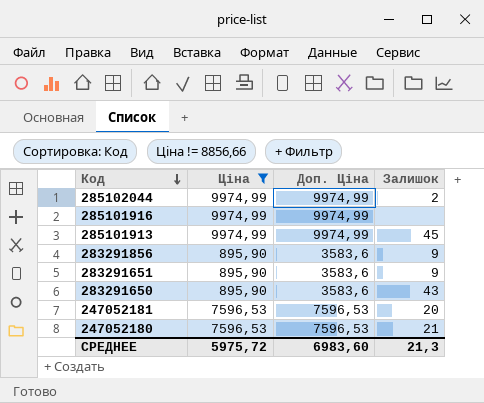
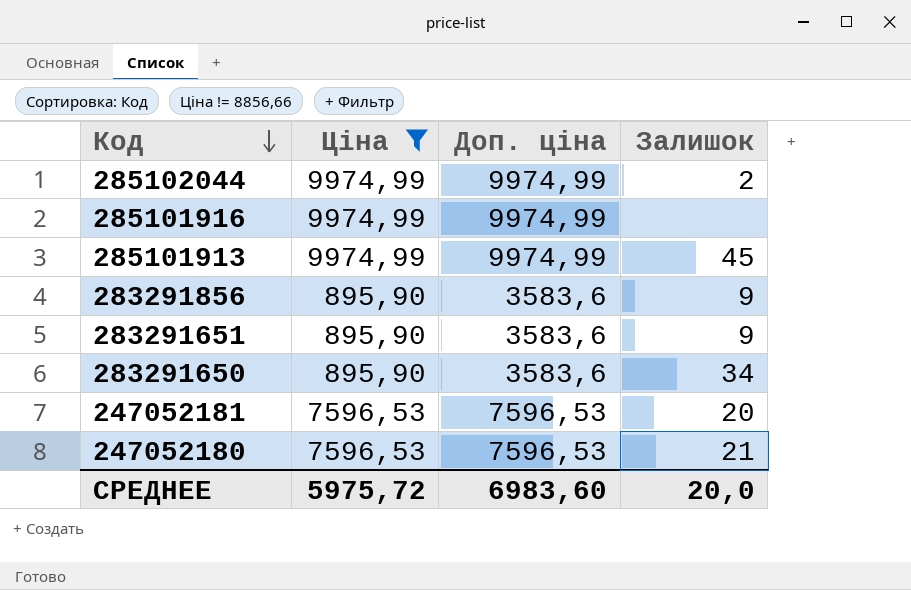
column name: Доп. Ціна -> Доп. ціна
283291650 | Залишок: 43 -> 34
СРЕДНЕЕ | Залишок: 21,3 -> 20,0

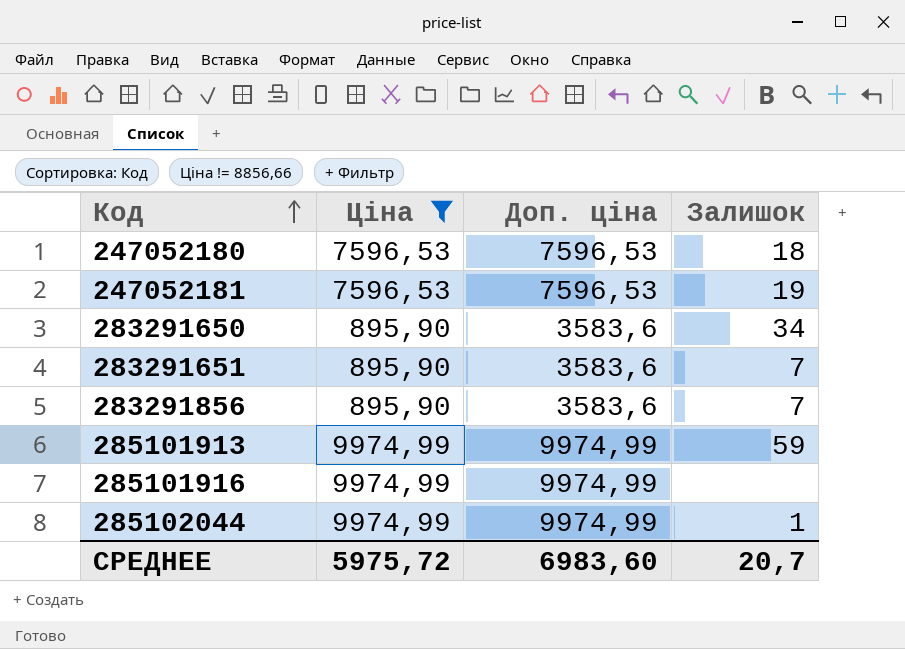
row order: Код descending -> Код ascending
247052180 | Залишок: 21 -> 18
247052181 | Залишок: 20 -> 19
283291651 | Залишок: 9 -> 7
283291856 | Залишок: 9 -> 7
285101913 | Залишок: 45 -> 59
285102044 | Залишок: 2 -> 1
СРЕДНЕЕ | Залишок: 20,0 -> 20,7

